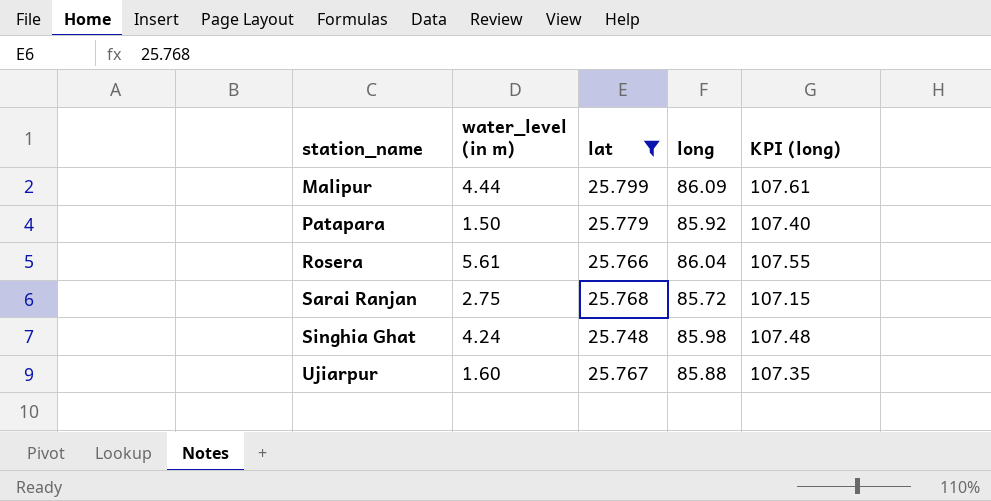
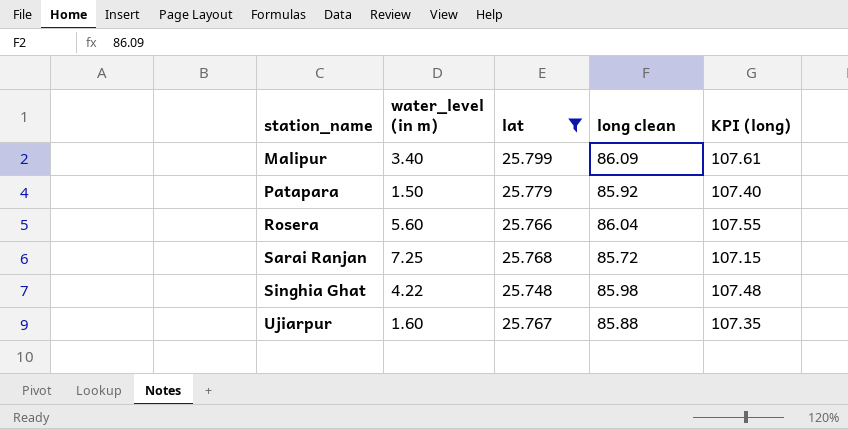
column name: long -> long clean
Malipur | water_level (in m): 4.44 -> 3.40
Rosera | water_level (in m): 5.61 -> 5.60
Sarai Ranjan | water_level (in m): 2.75 -> 7.25
Singhia Ghat | water_level (in m): 4.24 -> 4.22

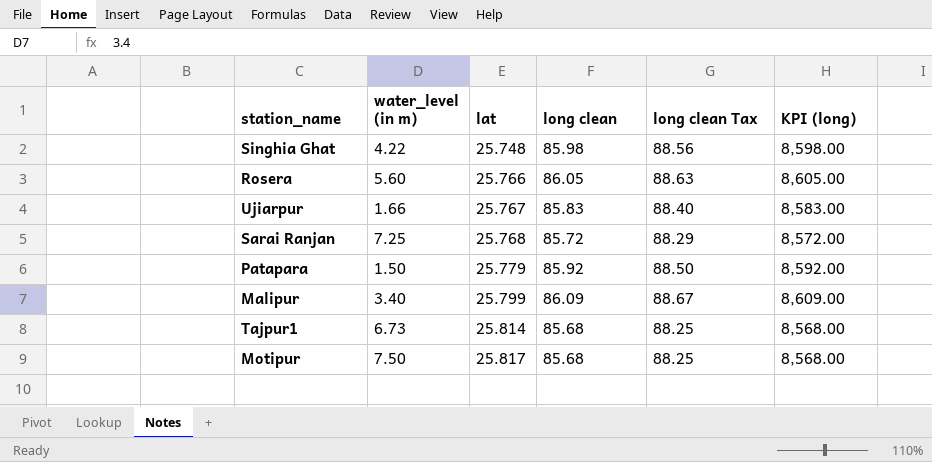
filter: lat <= 25.799 -> none
row order: station_name ascending -> lat ascending
column long clean Tax | formula: none -> [long clean] * 1.03
column KPI (long) | formula: [long clean] * 1.25 -> [long clean] * 100
Rosera | long clean: 86.04 -> 86.05
Ujiarpur | water_level (in m): 1.60 -> 1.66
Ujiarpur | long clean: 85.88 -> 85.83

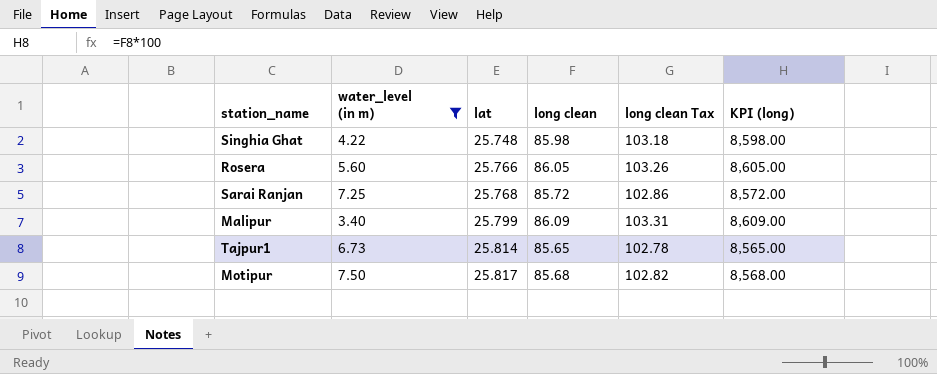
filter: none -> water_level (in m) >= 3.40
column long clean Tax | formula: [long clean] * 1.03 -> [long clean] * 1.2
Tajpur1 | long clean: 85.68 -> 85.65
Tajpur1 | KPI (long): 8,568.00 -> 8,565.00

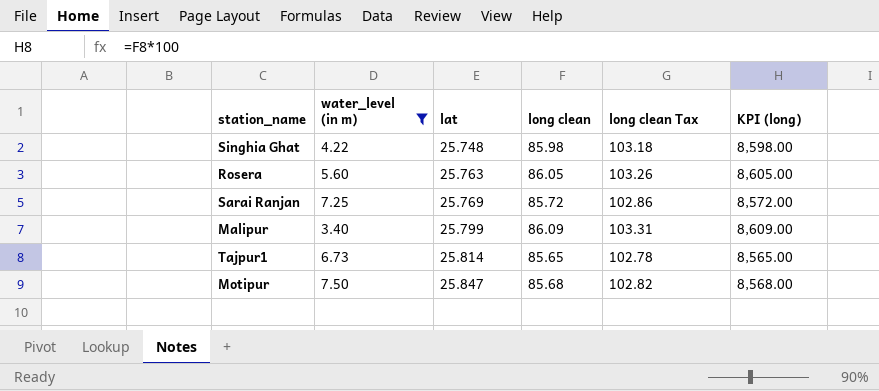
Rosera | lat: 25.766 -> 25.763
Sarai Ranjan | lat: 25.768 -> 25.769
Motipur | lat: 25.817 -> 25.847

